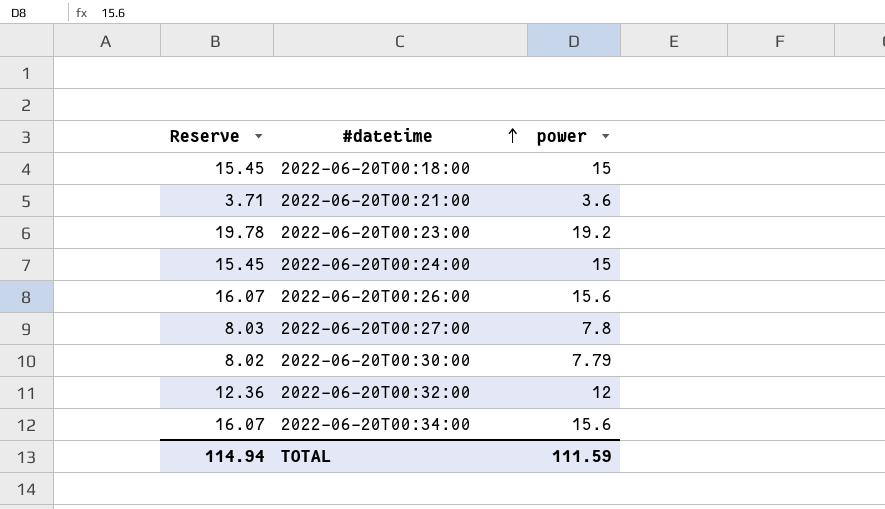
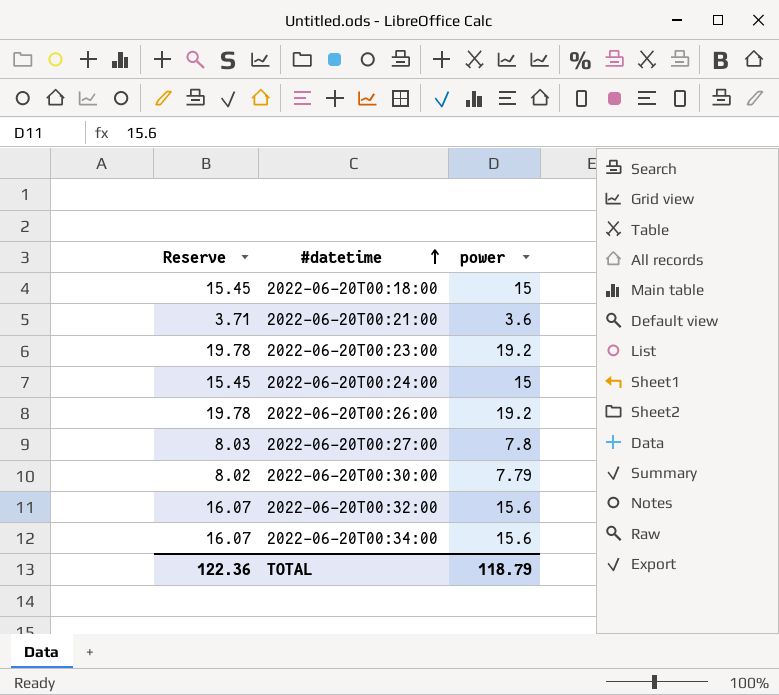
2022-06-20T00:26:00 | Reserve: 16.07 -> 19.78
2022-06-20T00:26:00 | power: 15.6 -> 19.2
2022-06-20T00:32:00 | Reserve: 12.36 -> 16.07
2022-06-20T00:32:00 | power: 12 -> 15.6
TOTAL | Reserve: 114.94 -> 122.36
TOTAL | power: 111.59 -> 118.79

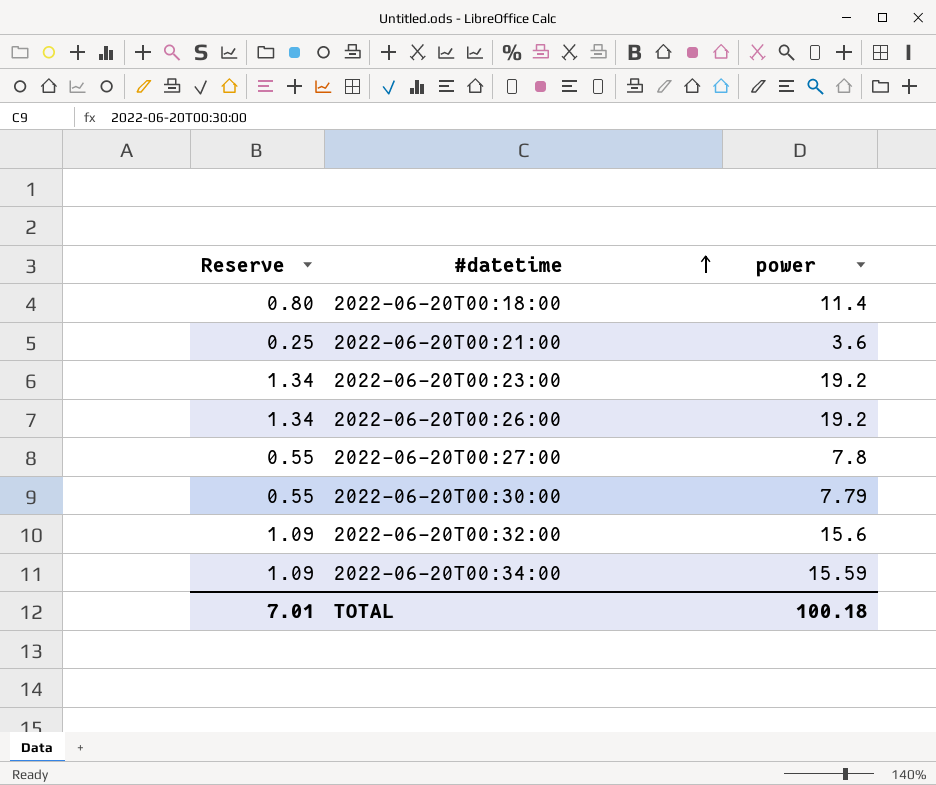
column Reserve | formula: [power] * 1.03 -> [power] * 0.07
row 2022-06-20T00:24:00: 15.45 | 15 -> none
2022-06-20T00:18:00 | power: 15 -> 11.4
2022-06-20T00:34:00 | power: 15.6 -> 15.59
TOTAL | Reserve: 122.36 -> 7.01
TOTAL | power: 118.79 -> 100.18

